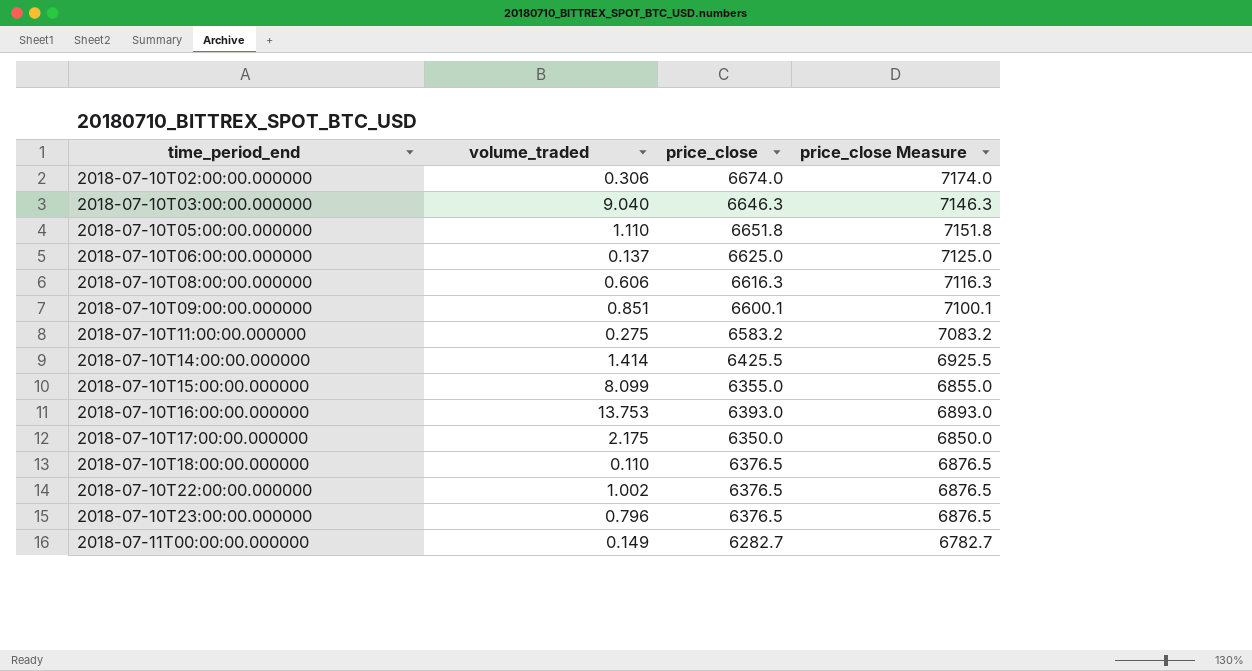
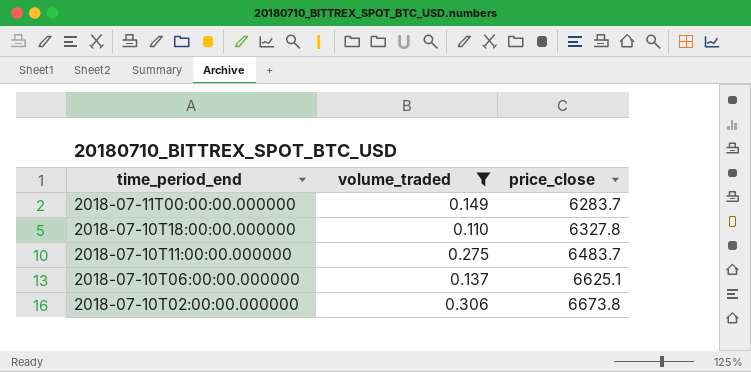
filter: none -> volume_traded <= 0.306
row order: time_period_end ascending -> time_period_end descending
column price_close Measure | formula: [price_close] + 500 -> none
2018-07-11T00:00:00.000000 | price_close: 6282.7 -> 6283.7
2018-07-10T18:00:00.000000 | price_close: 6376.5 -> 6327.8
2018-07-10T11:00:00.000000 | price_close: 6583.2 -> 6483.7
2018-07-10T06:00:00.000000 | price_close: 6625.0 -> 6625.1
2018-07-10T02:00:00.000000 | price_close: 6674.0 -> 6673.8

